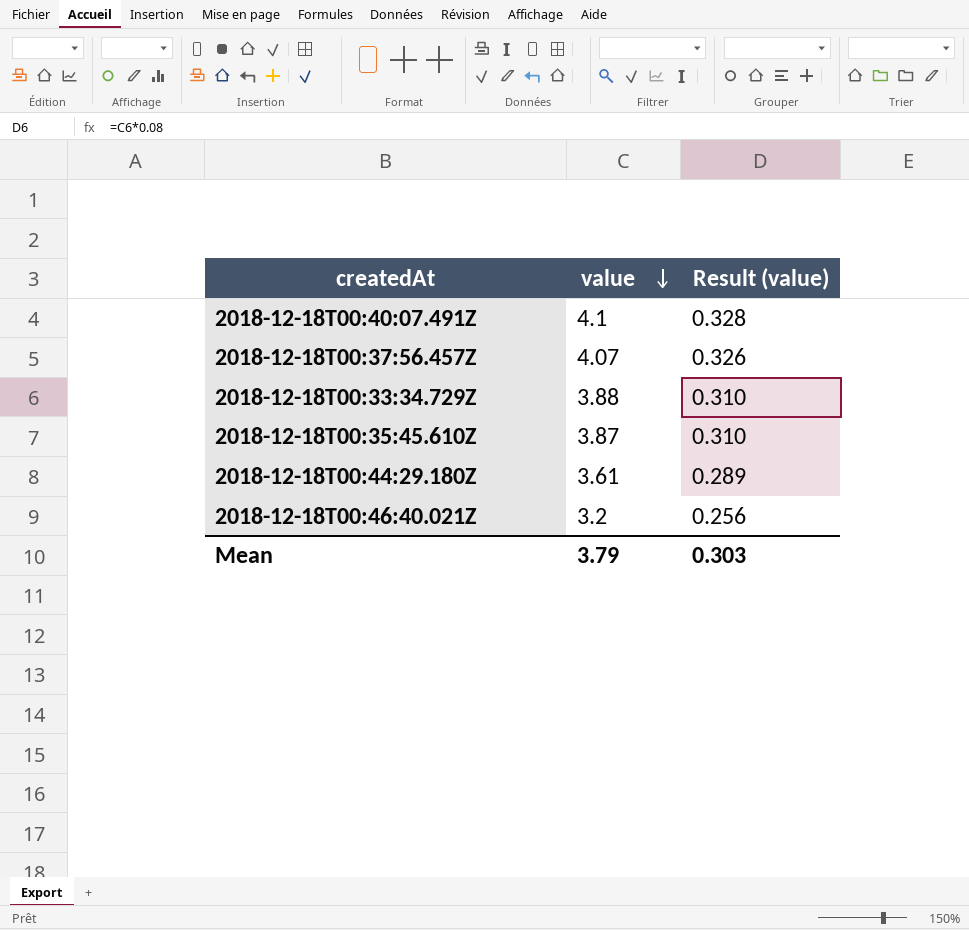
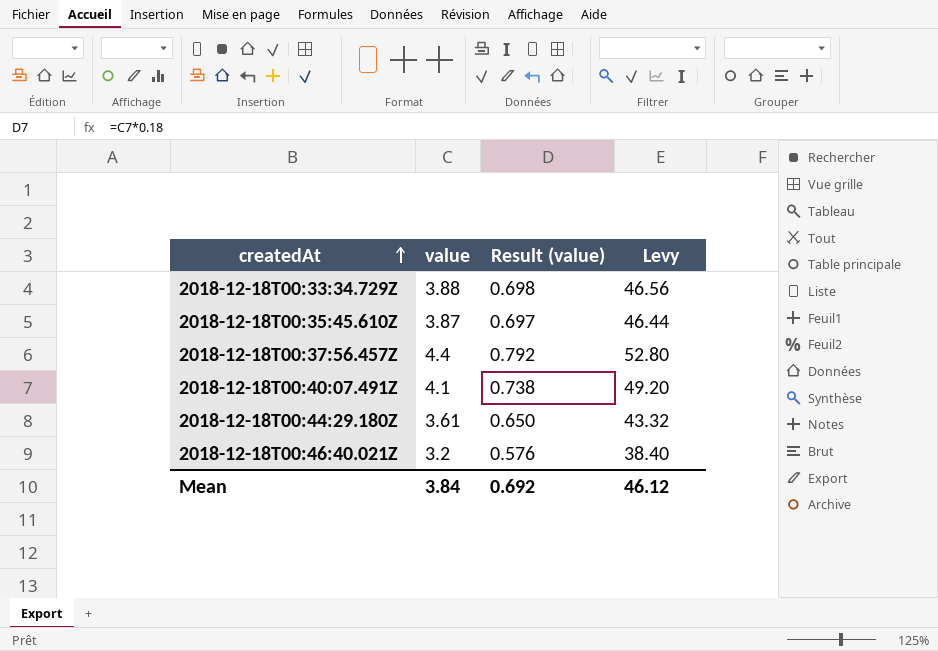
row order: value descending -> createdAt ascending
column Result (value) | formula: [value] * 0.08 -> [value] * 0.18
column Levy | formula: none -> [value] * 12
2018-12-18T00:37:56.457Z | value: 4.07 -> 4.4
Mean | value: 3.79 -> 3.84
Mean | Result (value): 0.303 -> 0.692

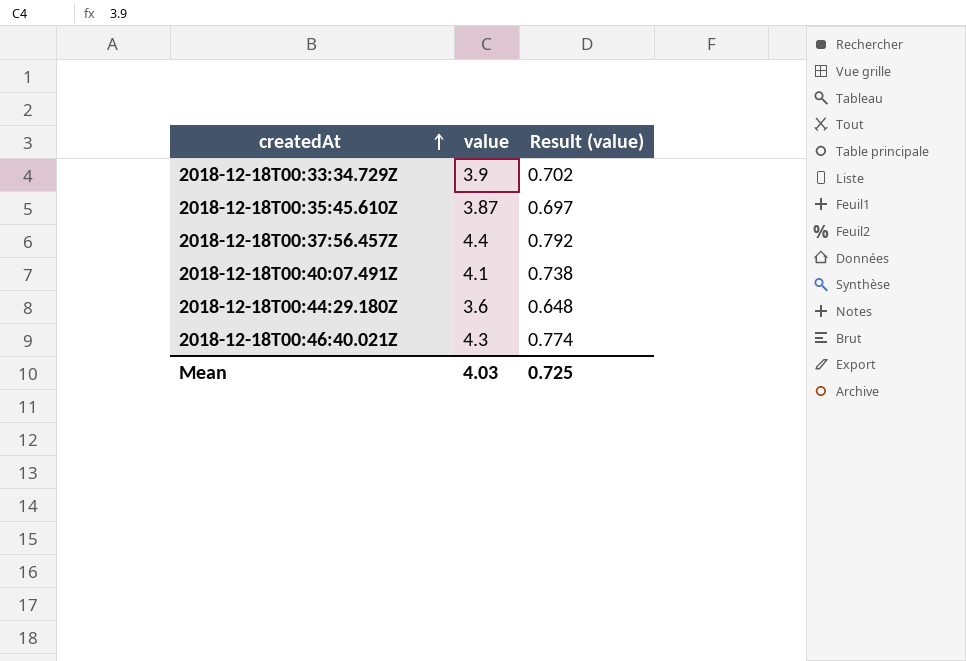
column Levy | formula: [value] * 12 -> none
2018-12-18T00:33:34.729Z | value: 3.88 -> 3.9
2018-12-18T00:33:34.729Z | Result (value): 0.698 -> 0.702
2018-12-18T00:44:29.180Z | value: 3.61 -> 3.6
2018-12-18T00:44:29.180Z | Result (value): 0.650 -> 0.648
2018-12-18T00:46:40.021Z | value: 3.2 -> 4.3
2018-12-18T00:46:40.021Z | Result (value): 0.576 -> 0.774
Mean | value: 3.84 -> 4.03
Mean | Result (value): 0.692 -> 0.725

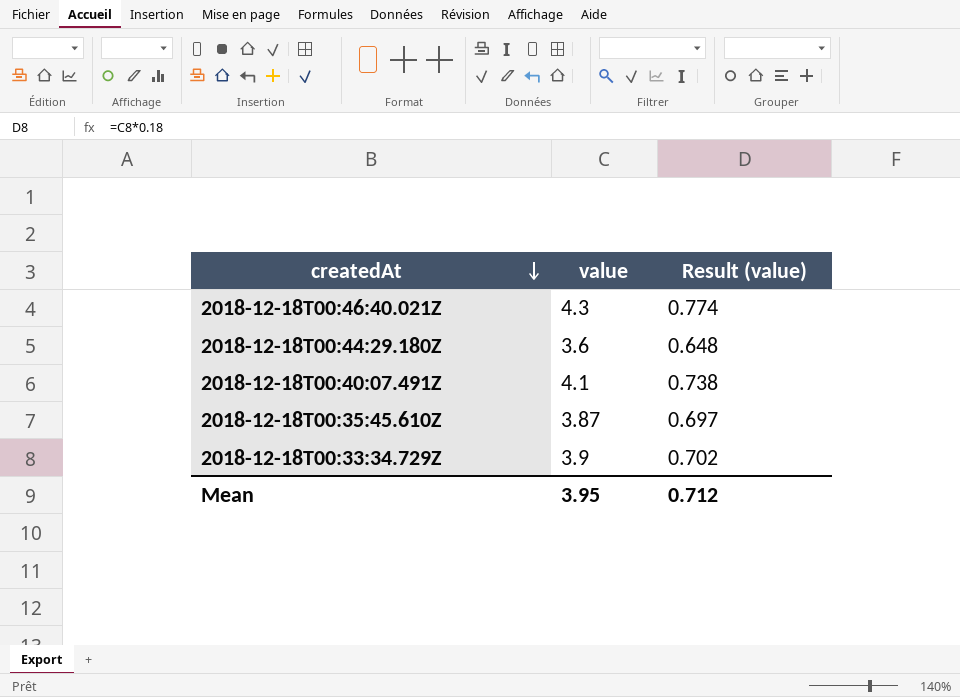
row order: createdAt ascending -> createdAt descending
row 2018-12-18T00:37:56.457Z: 4.4 | 0.792 -> none
Mean | value: 4.03 -> 3.95
Mean | Result (value): 0.725 -> 0.712

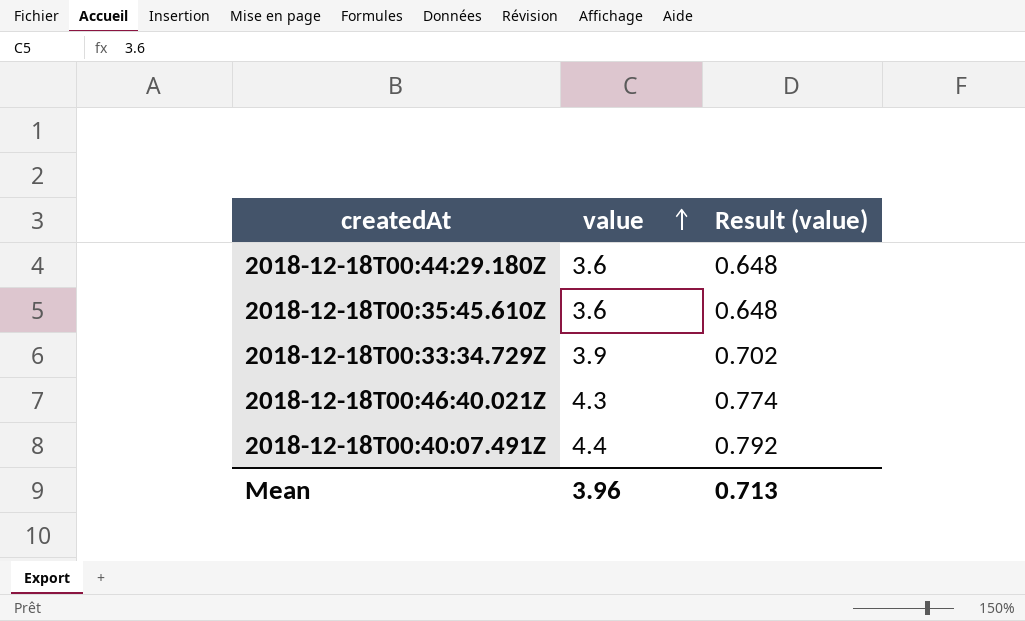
row order: createdAt descending -> value ascending
2018-12-18T00:35:45.610Z | value: 3.87 -> 3.6
2018-12-18T00:35:45.610Z | Result (value): 0.697 -> 0.648
2018-12-18T00:40:07.491Z | value: 4.1 -> 4.4
2018-12-18T00:40:07.491Z | Result (value): 0.738 -> 0.792
Mean | value: 3.95 -> 3.96
Mean | Result (value): 0.712 -> 0.713

